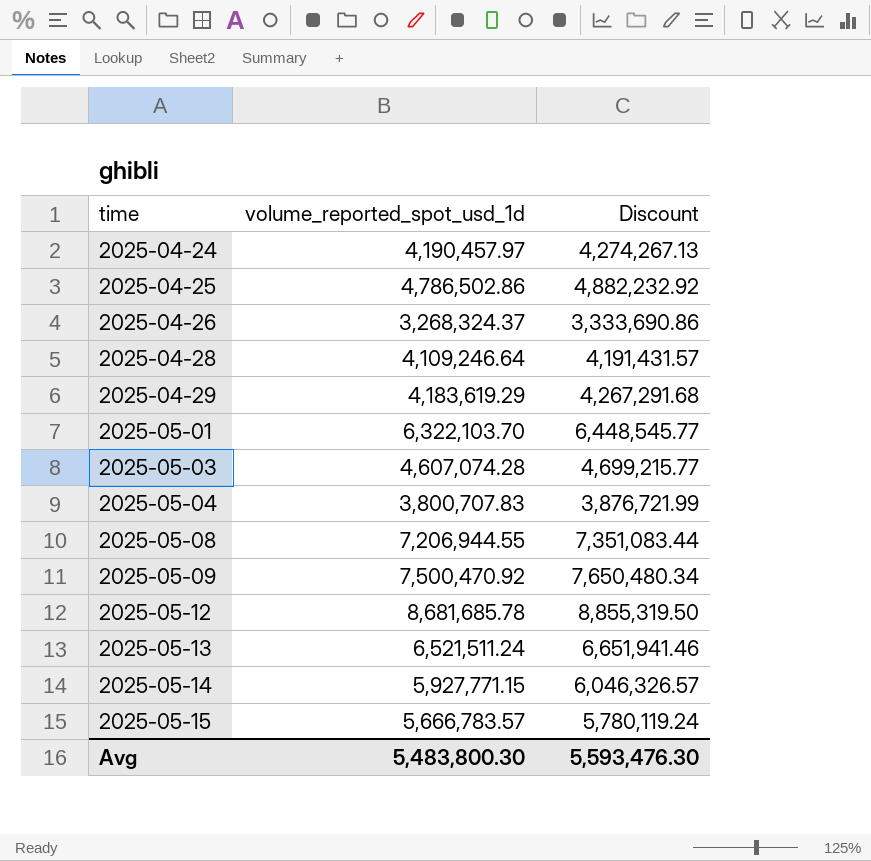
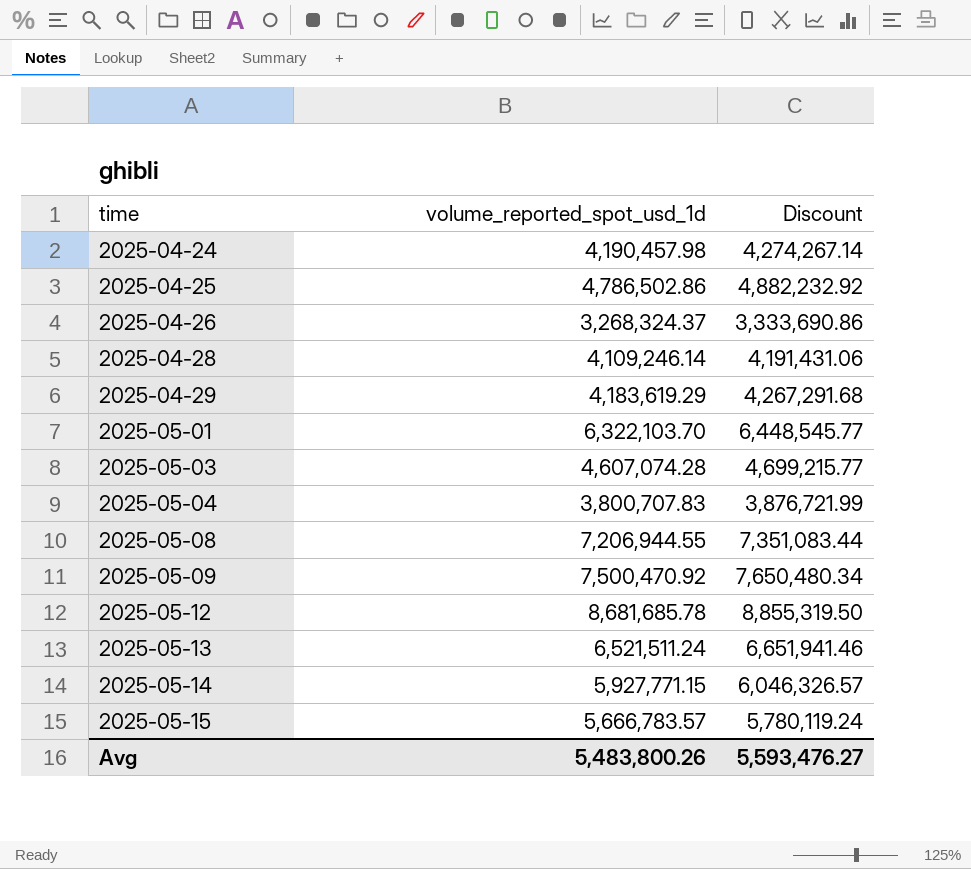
2025-04-24 | volume_reported_spot_usd_1d: 4,190,457.97 -> 4,190,457.98
2025-04-24 | Discount: 4,274,267.13 -> 4,274,267.14
2025-04-28 | volume_reported_spot_usd_1d: 4,109,246.64 -> 4,109,246.14
2025-04-28 | Discount: 4,191,431.57 -> 4,191,431.06
Avg | volume_reported_spot_usd_1d: 5,483,800.30 -> 5,483,800.26
Avg | Discount: 5,593,476.30 -> 5,593,476.27

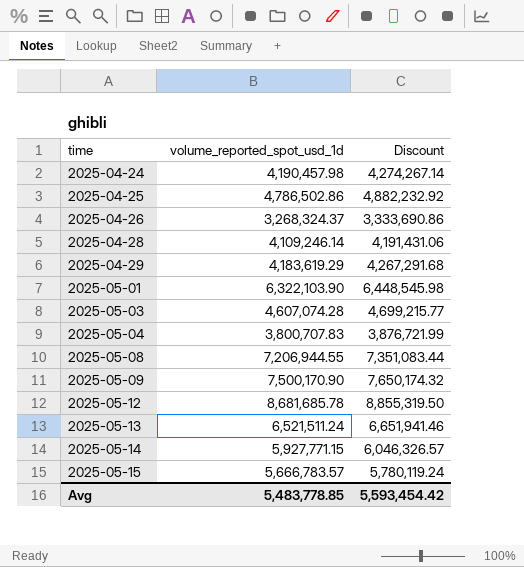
2025-05-01 | volume_reported_spot_usd_1d: 6,322,103.70 -> 6,322,103.90
2025-05-01 | Discount: 6,448,545.77 -> 6,448,545.98
2025-05-09 | volume_reported_spot_usd_1d: 7,500,470.92 -> 7,500,170.90
2025-05-09 | Discount: 7,650,480.34 -> 7,650,174.32
Avg | volume_reported_spot_usd_1d: 5,483,800.26 -> 5,483,778.85
Avg | Discount: 5,593,476.27 -> 5,593,454.42

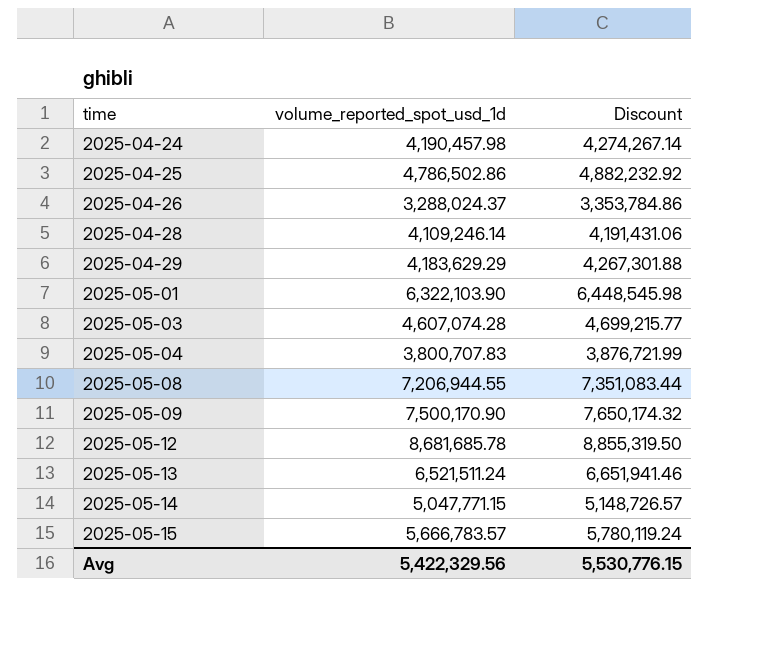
2025-04-26 | volume_reported_spot_usd_1d: 3,268,324.37 -> 3,288,024.37
2025-04-26 | Discount: 3,333,690.86 -> 3,353,784.86
2025-04-29 | volume_reported_spot_usd_1d: 4,183,619.29 -> 4,183,629.29
2025-04-29 | Discount: 4,267,291.68 -> 4,267,301.88
2025-05-14 | volume_reported_spot_usd_1d: 5,927,771.15 -> 5,047,771.15
2025-05-14 | Discount: 6,046,326.57 -> 5,148,726.57
Avg | volume_reported_spot_usd_1d: 5,483,778.85 -> 5,422,329.56
Avg | Discount: 5,593,454.42 -> 5,530,776.15

